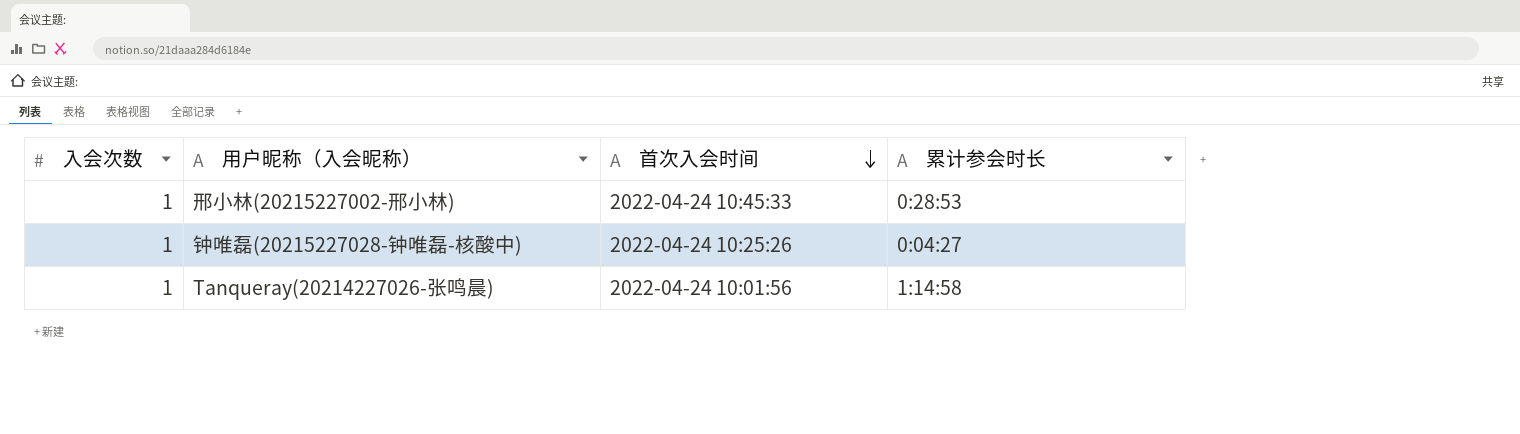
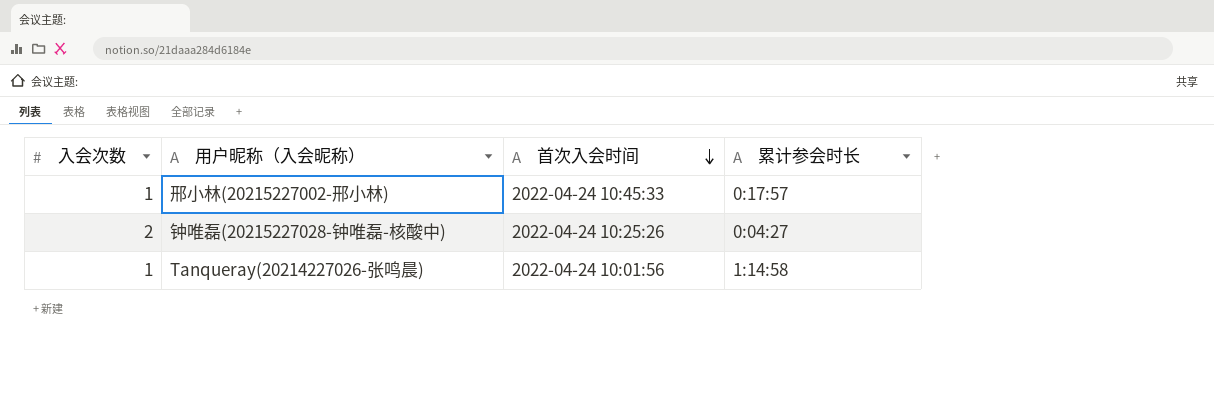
邢小林(20215227002-邢小林) | 累计参会时长: 0:28:53 -> 0:17:57
钟唯磊(20215227028-钟唯磊-核酸中) | 入会次数: 1 -> 2

